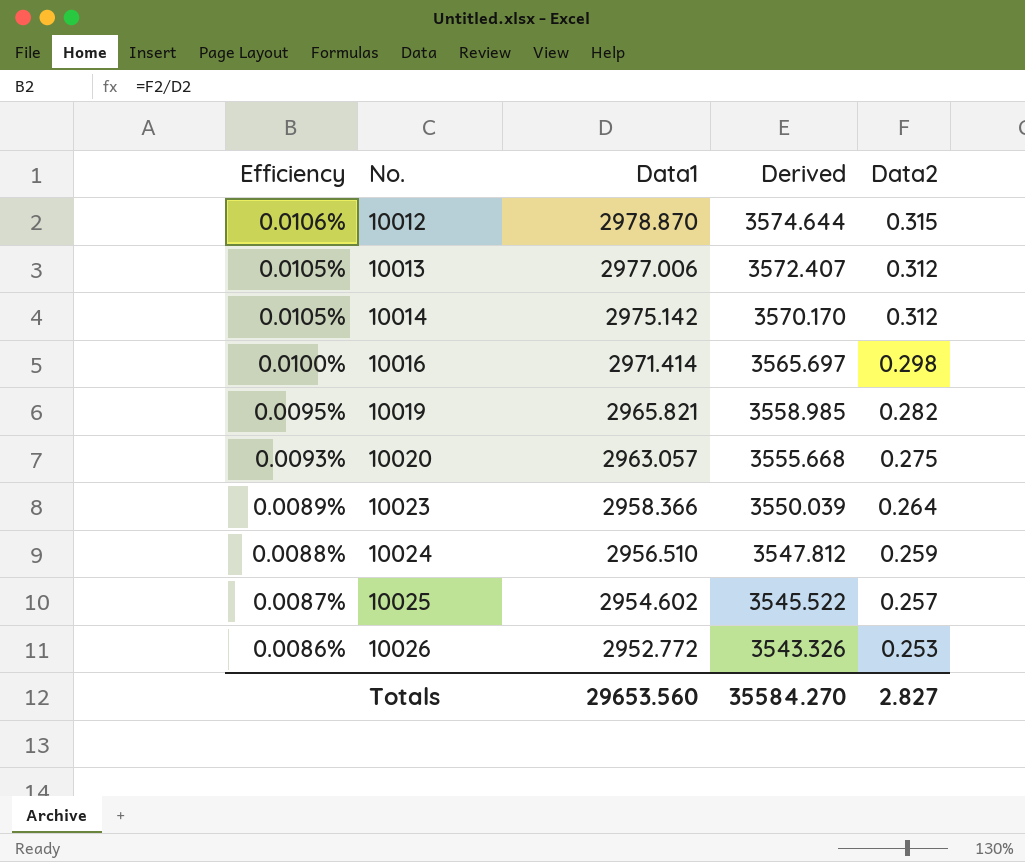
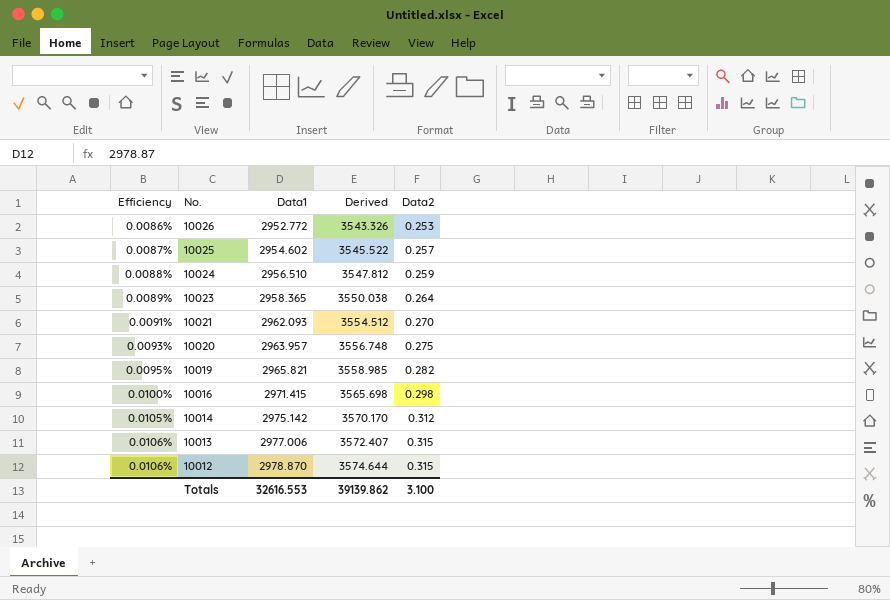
row order: Efficiency descending -> Efficiency ascending
10023 | Data1: 2958.366 -> 2958.365
10023 | Derived: 3550.039 -> 3550.038
row 10021: none -> 0.0091% | 2962.093 | 3554.512 | 0.270
10020 | Data1: 2963.057 -> 2963.957
10020 | Derived: 3555.668 -> 3556.748
10016 | Data1: 2971.414 -> 2971.415
10016 | Derived: 3565.697 -> 3565.698
10013 | Efficiency: 0.0105% -> 0.0106%
10013 | Data2: 0.312 -> 0.315
Totals | Data1: 29653.560 -> 32616.553
Totals | Derived: 35584.270 -> 39139.862
Totals | Data2: 2.827 -> 3.100

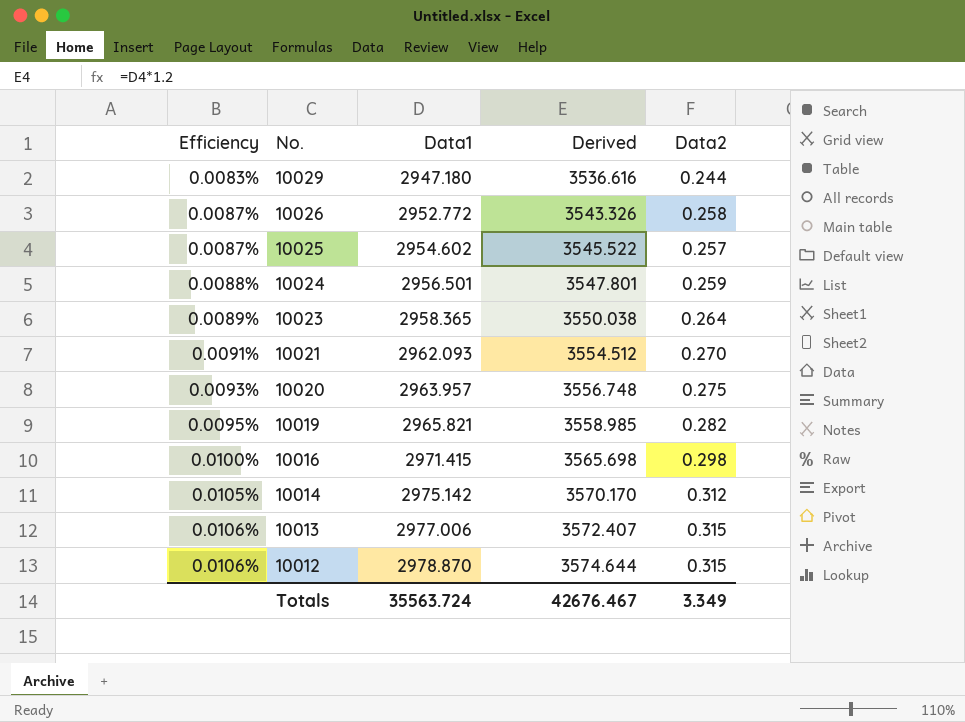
row 10029: none -> 0.0083% | 2947.180 | 3536.616 | 0.244
10026 | Efficiency: 0.0086% -> 0.0087%
10026 | Data2: 0.253 -> 0.258
10024 | Data1: 2956.510 -> 2956.501
10024 | Derived: 3547.812 -> 3547.801
Totals | Data1: 32616.553 -> 35563.724
Totals | Derived: 39139.862 -> 42676.467
Totals | Data2: 3.100 -> 3.349

